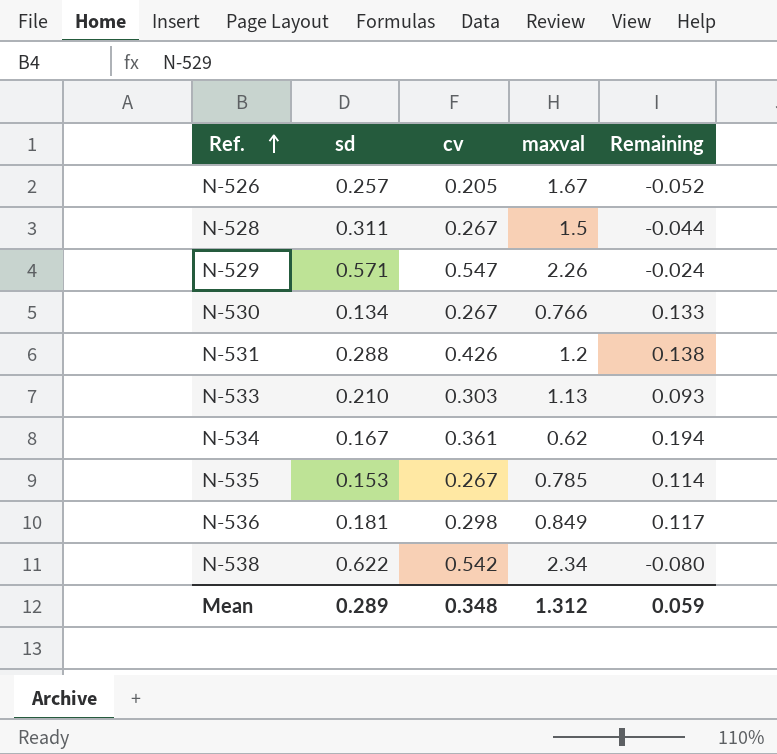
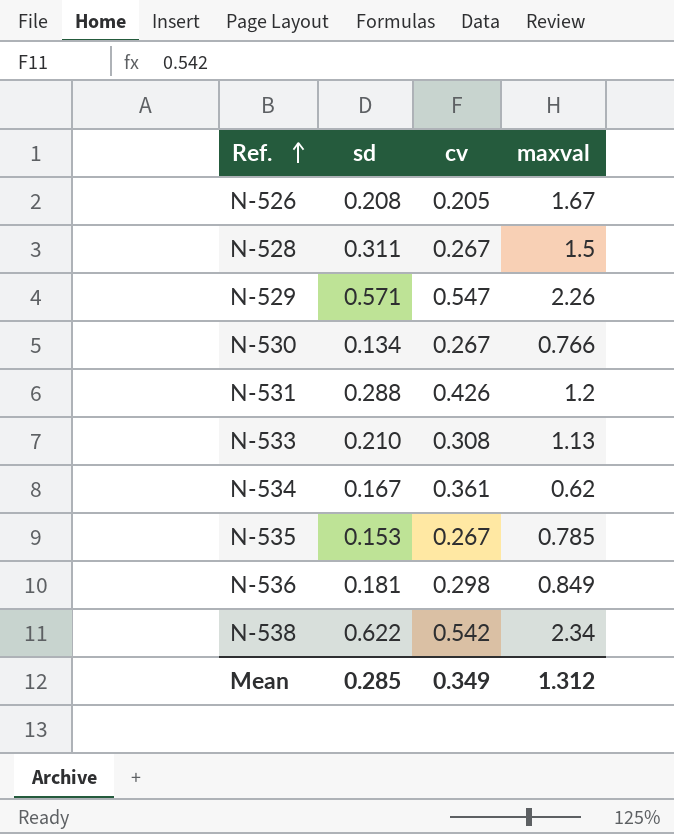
column Remaining | formula: [cv] - [sd] -> none
N-526 | sd: 0.257 -> 0.208
N-533 | cv: 0.303 -> 0.308
Mean | sd: 0.289 -> 0.285
Mean | cv: 0.348 -> 0.349

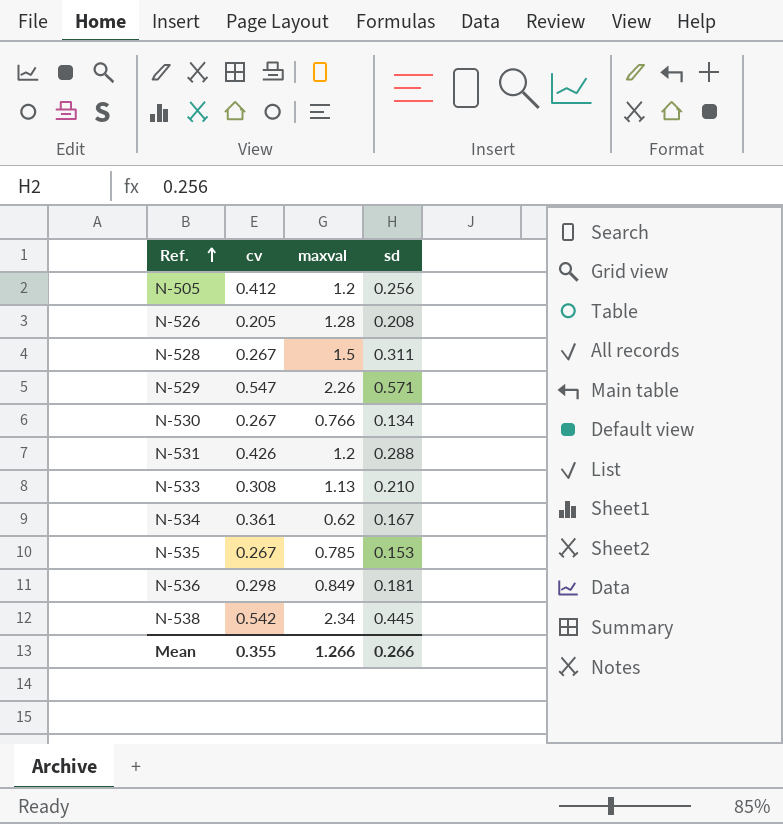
column sd | position: 2 -> 4
row N-505: none -> 0.412 | 1.2 | 0.256
N-526 | maxval: 1.67 -> 1.28
N-538 | sd: 0.622 -> 0.445
Mean | cv: 0.349 -> 0.355
Mean | maxval: 1.312 -> 1.266
Mean | sd: 0.285 -> 0.266

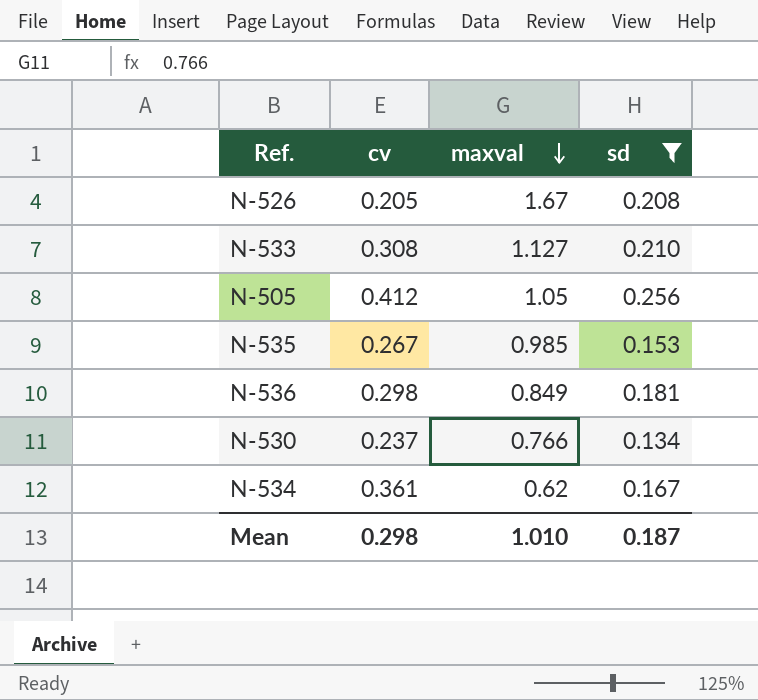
filter: none -> sd <= 0.256
row order: Ref. ascending -> maxval descending
N-526 | maxval: 1.28 -> 1.67
N-533 | maxval: 1.13 -> 1.127
N-505 | maxval: 1.2 -> 1.05
N-535 | maxval: 0.785 -> 0.985
N-530 | cv: 0.267 -> 0.237
Mean | cv: 0.355 -> 0.298
Mean | maxval: 1.266 -> 1.010
Mean | sd: 0.266 -> 0.187

